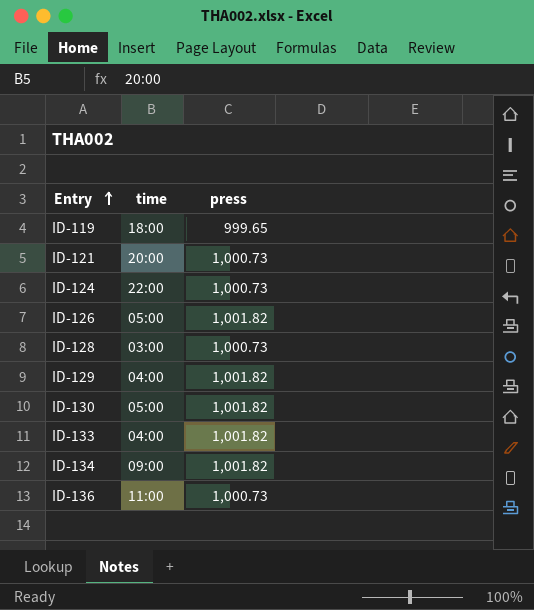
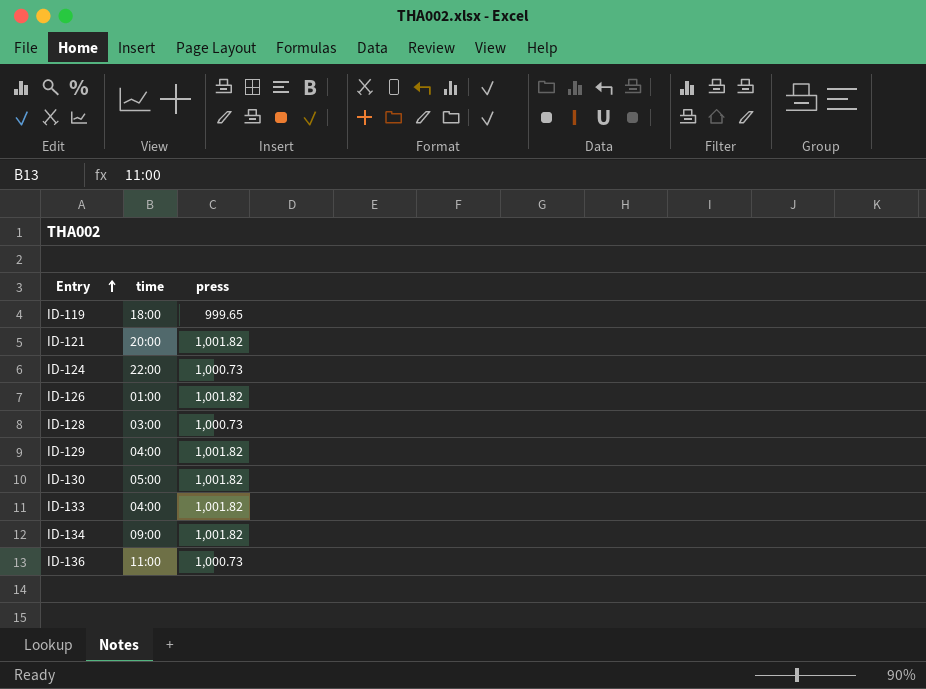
ID-121 | press: 1,000.73 -> 1,001.82
ID-126 | time: 05:00 -> 01:00

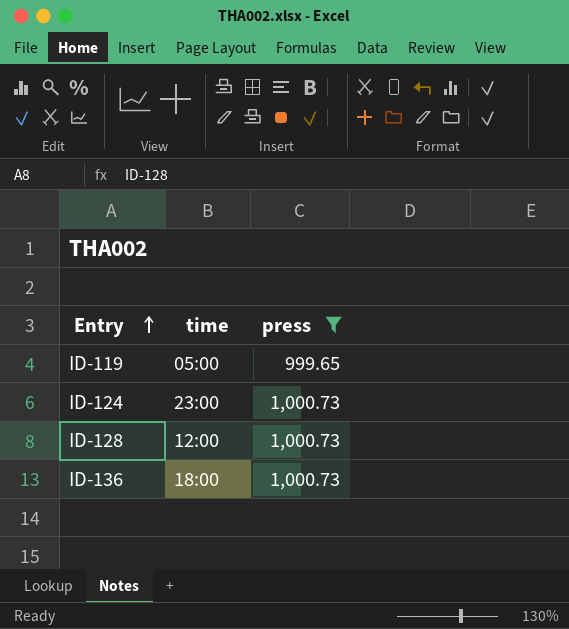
filter: none -> press != 1,001.82
ID-119 | time: 18:00 -> 05:00
ID-124 | time: 22:00 -> 23:00
ID-128 | time: 03:00 -> 12:00
ID-136 | time: 11:00 -> 18:00

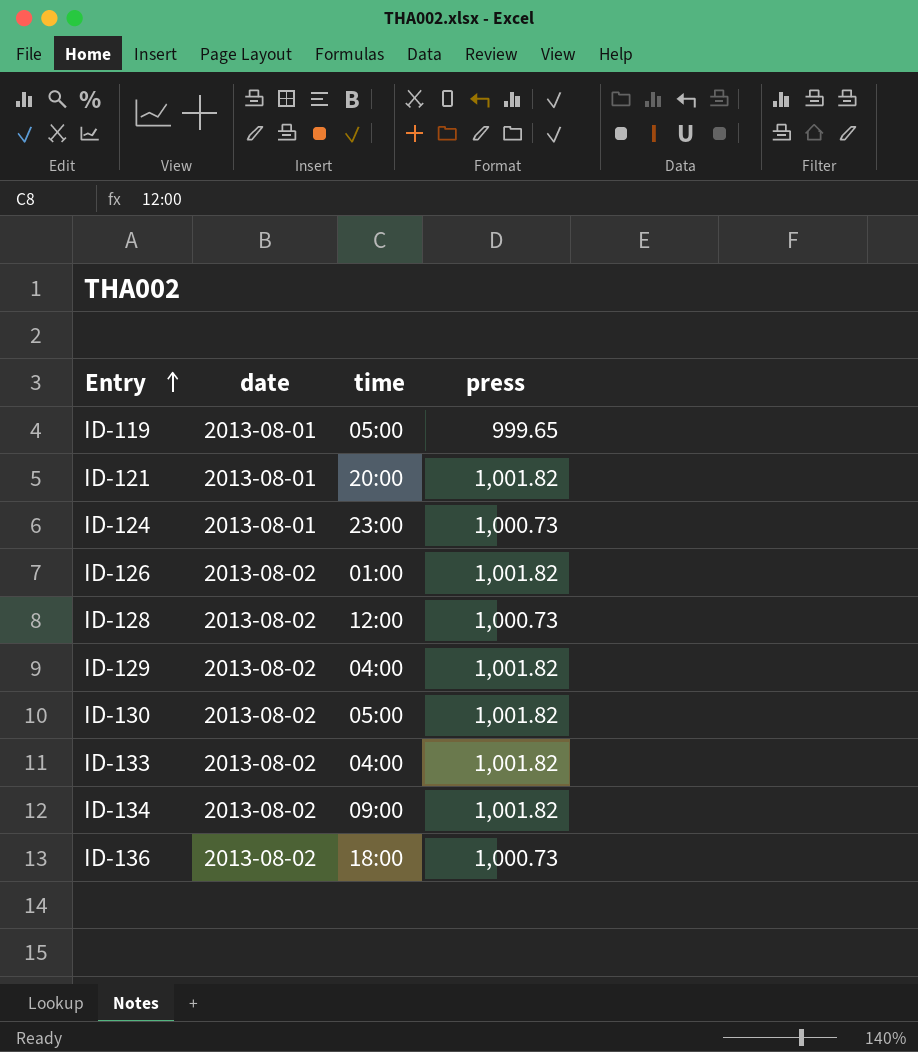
filter: press != 1,001.82 -> none
column date | position: none -> 2

